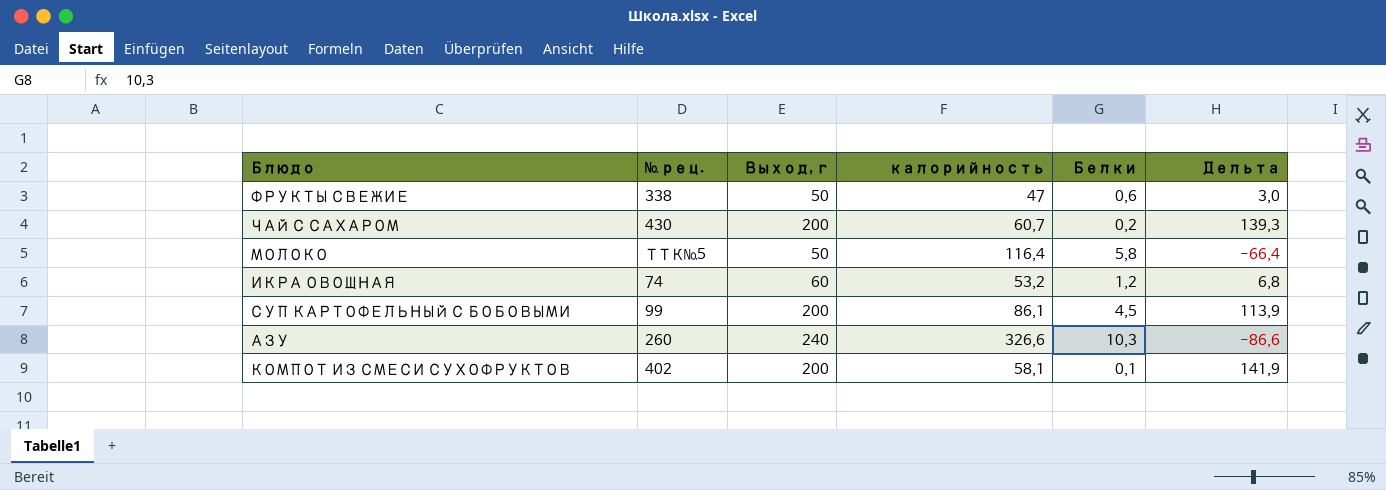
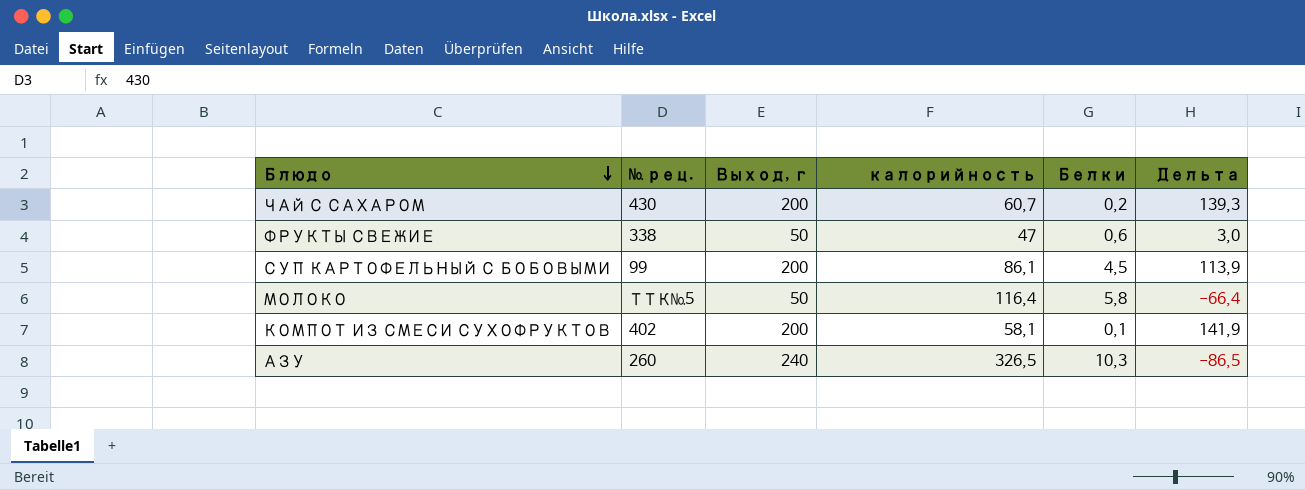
row order: none -> Блюдо descending
row ИКРА ОВОЩНАЯ: 74 | 60 | 53,2 | 1,2 | 6,8 -> none
АЗУ | калорийность: 326,6 -> 326,5
АЗУ | Дельта: -86,6 -> -86,5

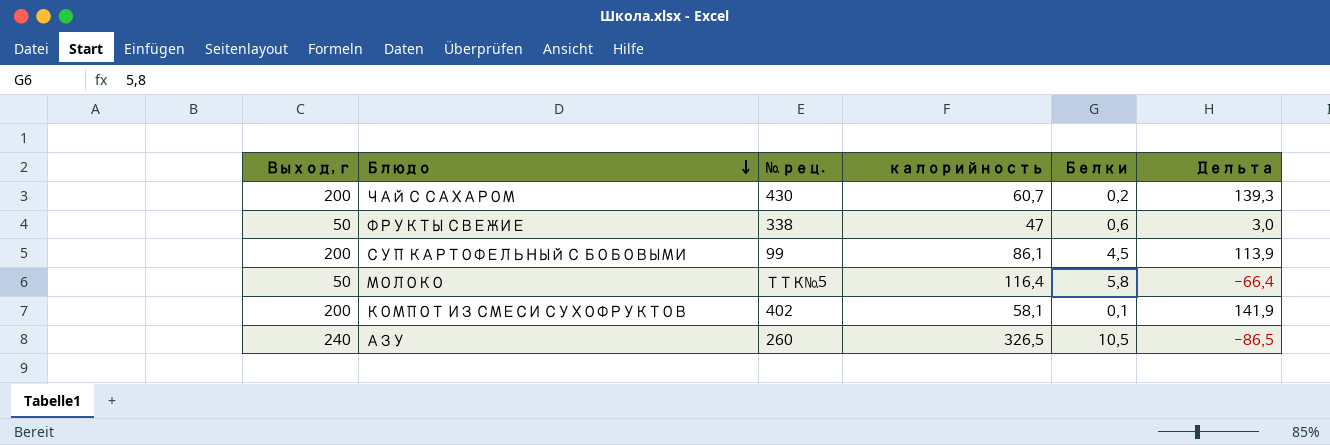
column Выход, г | position: 3 -> 1
АЗУ | Белки: 10,3 -> 10,5

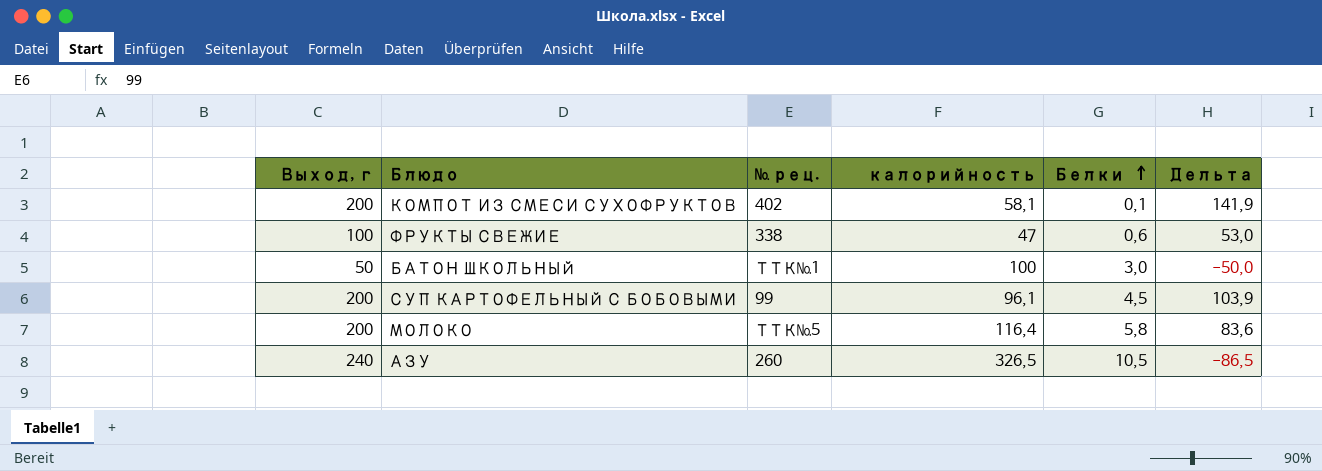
row order: Блюдо descending -> Белки ascending
row ЧАЙ С САХАРОМ: 200 | 430 | 60,7 | 0,2 | 139,3 -> none
ФРУКТЫ СВЕЖИЕ | Выход, г: 50 -> 100
ФРУКТЫ СВЕЖИЕ | Дельта: 3,0 -> 53,0
row БАТОН ШКОЛЬНЫЙ: none -> 50 | ТТК№1 | 100 | 3,0 | -50,0
СУП КАРТОФЕЛЬНЫЙ С БОБОВЫМИ | калорийность: 86,1 -> 96,1
СУП КАРТОФЕЛЬНЫЙ С БОБОВЫМИ | Дельта: 113,9 -> 103,9
МОЛОКО | Выход, г: 50 -> 200
МОЛОКО | Дельта: -66,4 -> 83,6

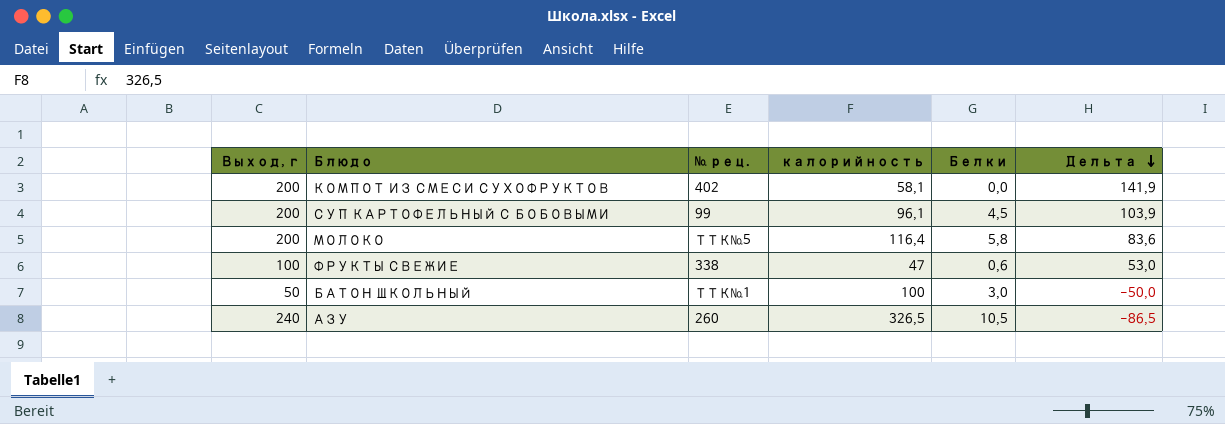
row order: Белки ascending -> Дельта descending
КОМПОТ ИЗ СМЕСИ СУХОФРУКТОВ | Белки: 0,1 -> 0,0

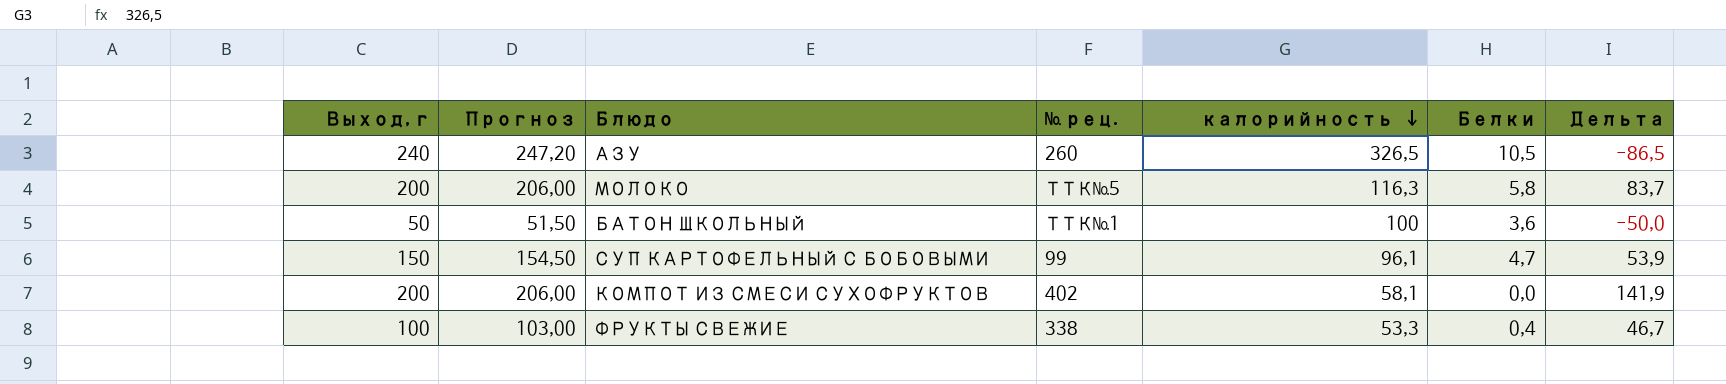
row order: Дельта descending -> калорийность descending
column Прогноз | formula: none -> [Выход, г] * 1,03
МОЛОКО | калорийность: 116,4 -> 116,3
МОЛОКО | Дельта: 83,6 -> 83,7
БАТОН ШКОЛЬНЫЙ | Белки: 3,0 -> 3,6
СУП КАРТОФЕЛЬНЫЙ С БОБОВЫМИ | Выход, г: 200 -> 150
СУП КАРТОФЕЛЬНЫЙ С БОБОВЫМИ | Белки: 4,5 -> 4,7
СУП КАРТОФЕЛЬНЫЙ С БОБОВЫМИ | Дельта: 103,9 -> 53,9
ФРУКТЫ СВЕЖИЕ | калорийность: 47 -> 53,3
ФРУКТЫ СВЕЖИЕ | Белки: 0,6 -> 0,4
ФРУКТЫ СВЕЖИЕ | Дельта: 53,0 -> 46,7

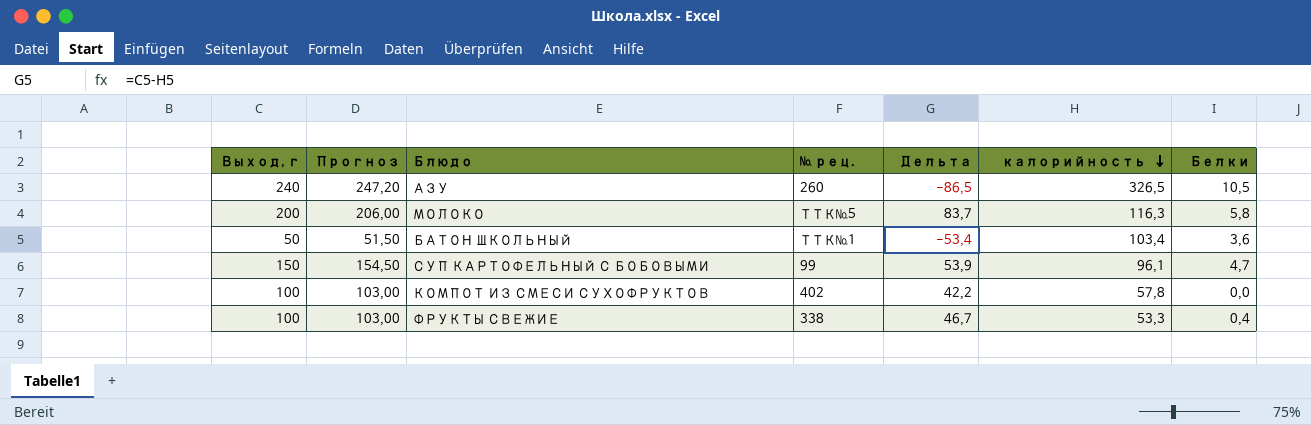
column Дельта | position: 7 -> 5
БАТОН ШКОЛЬНЫЙ | Дельта: -50,0 -> -53,4
БАТОН ШКОЛЬНЫЙ | калорийность: 100 -> 103,4
КОМПОТ ИЗ СМЕСИ СУХОФРУКТОВ | Выход, г: 200 -> 100
КОМПОТ ИЗ СМЕСИ СУХОФРУКТОВ | Прогноз: 206,00 -> 103,00
КОМПОТ ИЗ СМЕСИ СУХОФРУКТОВ | Дельта: 141,9 -> 42,2
КОМПОТ ИЗ СМЕСИ СУХОФРУКТОВ | калорийность: 58,1 -> 57,8

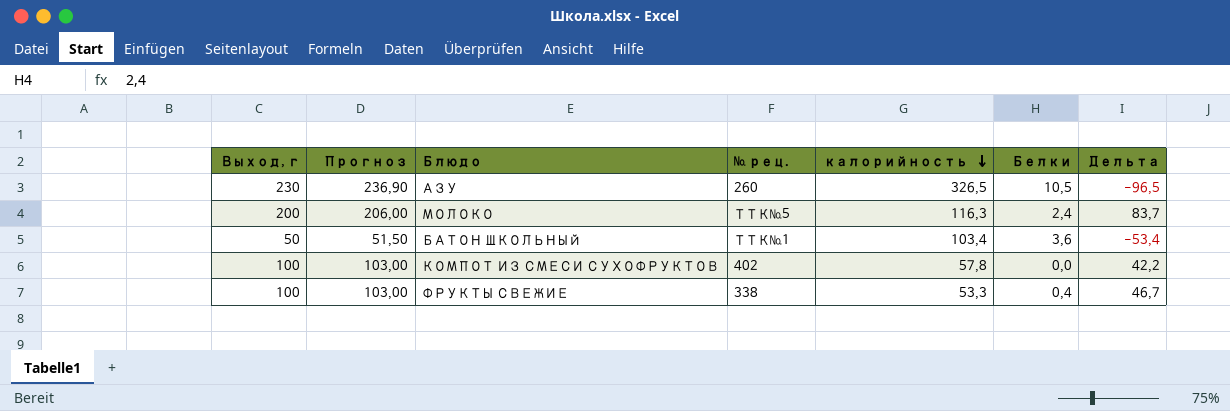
column Дельта | position: 5 -> 7
row СУП КАРТОФЕЛЬНЫЙ С БОБОВЫМИ: 150 | 154,50 | 99 | 53,9 | 96,1 | 4,7 -> none
АЗУ | Выход, г: 240 -> 230
АЗУ | Прогноз: 247,20 -> 236,90
АЗУ | Дельта: -86,5 -> -96,5
МОЛОКО | Белки: 5,8 -> 2,4

